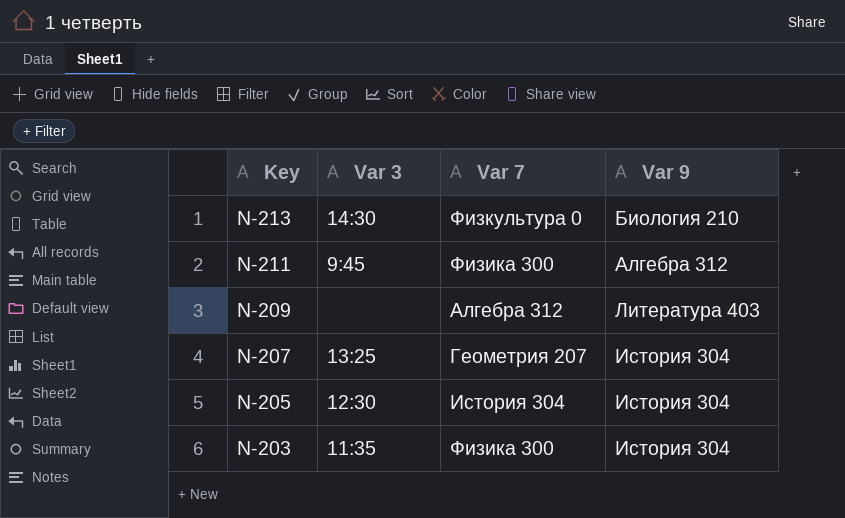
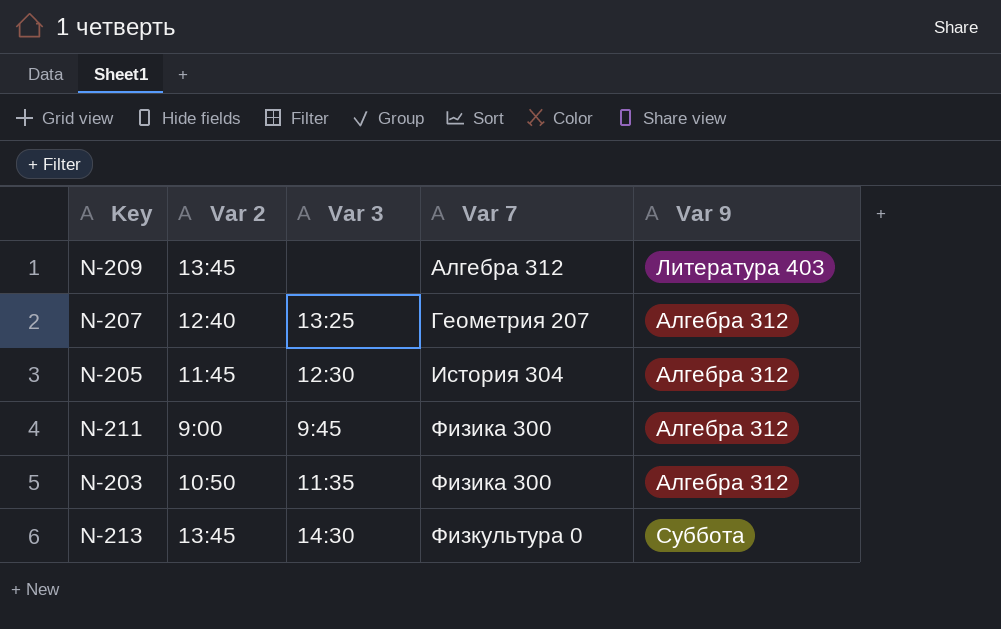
row order: Key descending -> Var 7 ascending
column Var 2 | position: none -> 2
N-207 | Var 9: История 304 -> Алгебра 312
N-205 | Var 9: История 304 -> Алгебра 312
N-203 | Var 9: История 304 -> Алгебра 312
N-213 | Var 9: Биология 210 -> Суббота

